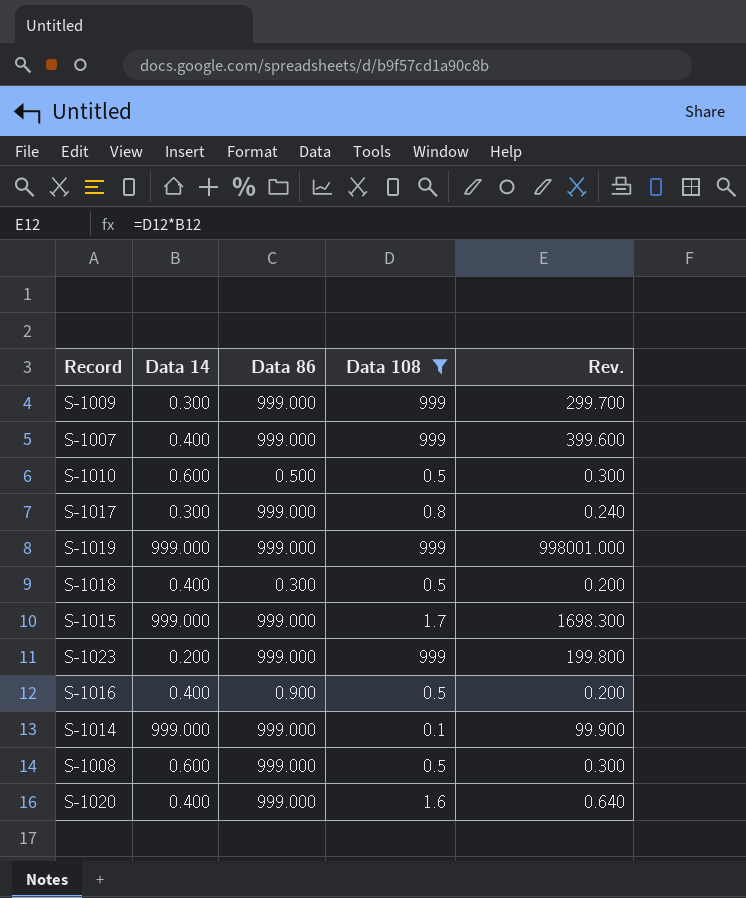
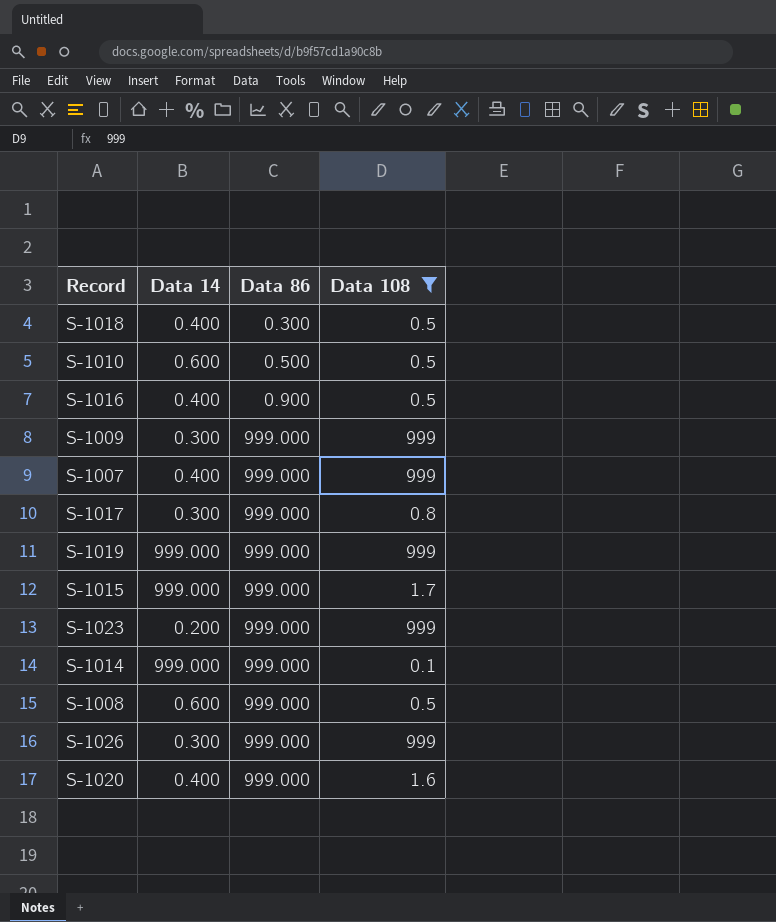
row order: none -> Data 86 ascending
column Rev. | formula: [Data 14] * [Data 108] -> none
row S-1026: none -> 0.300 | 999.000 | 999

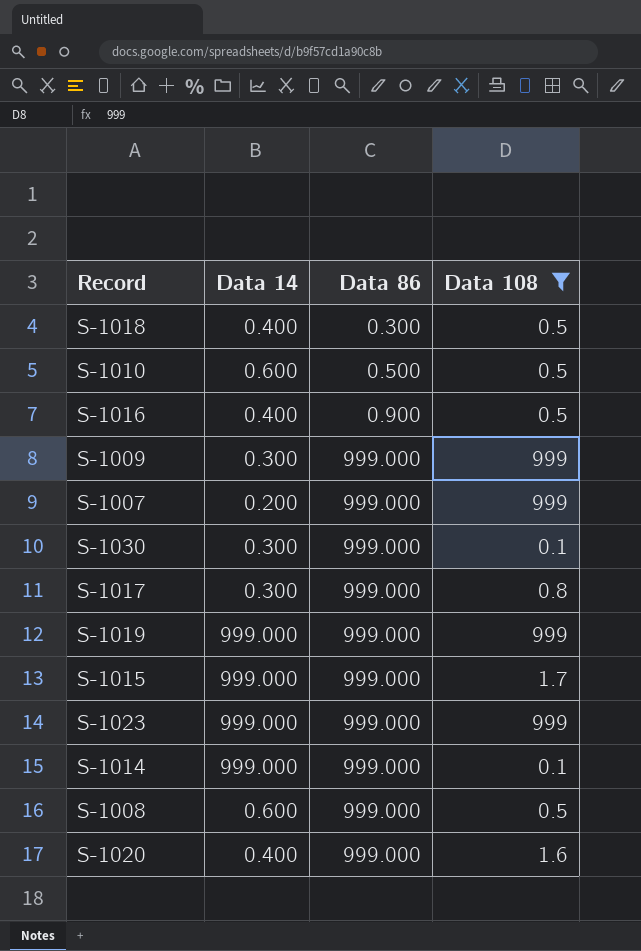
row S-1026: 0.300 | 999.000 | 999 -> none
S-1007 | Data 14: 0.400 -> 0.200
row S-1030: none -> 0.300 | 999.000 | 0.1
S-1023 | Data 14: 0.200 -> 999.000

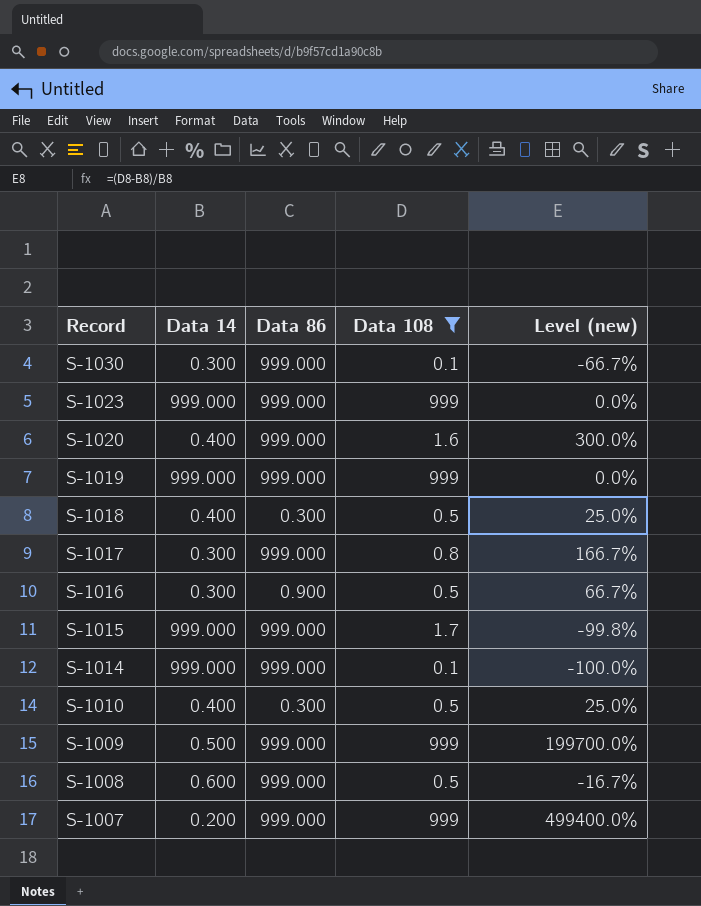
row order: Data 86 ascending -> Record descending
column Level (new) | formula: none -> ([Data 108] - [Data 14]) / [Data 14]
S-1016 | Data 14: 0.400 -> 0.300
S-1010 | Data 14: 0.600 -> 0.400
S-1010 | Data 86: 0.500 -> 0.300
S-1009 | Data 14: 0.300 -> 0.500

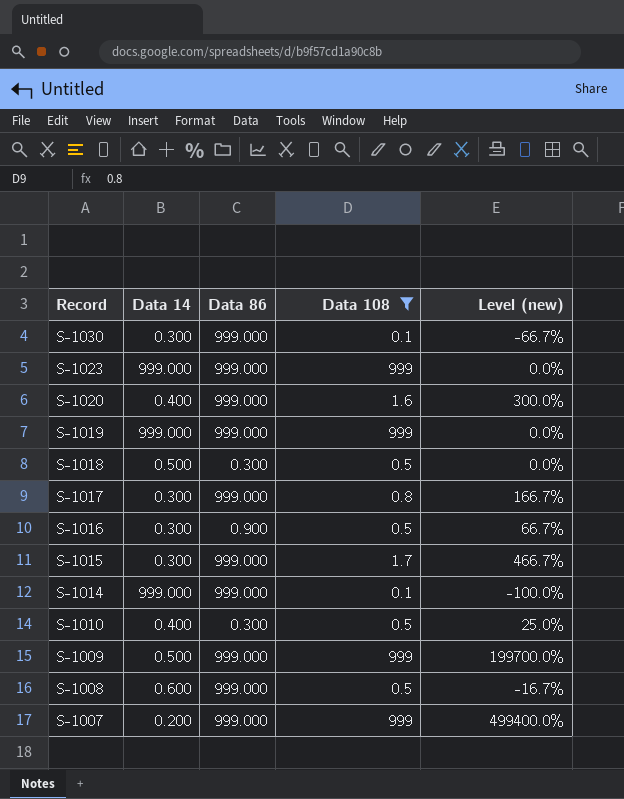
S-1018 | Data 14: 0.400 -> 0.500
S-1018 | Level (new): 25.0% -> 0.0%
S-1015 | Data 14: 999.000 -> 0.300
S-1015 | Level (new): -99.8% -> 466.7%

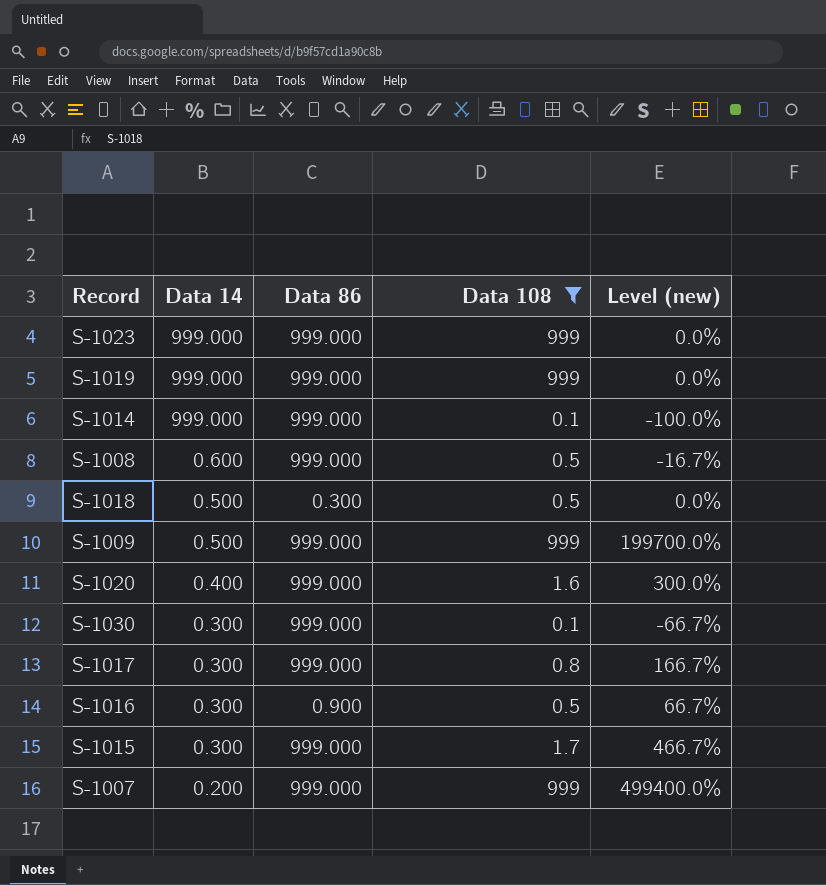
row order: Record descending -> Data 14 descending
row S-1010: 0.400 | 0.300 | 0.5 | 25.0% -> none

